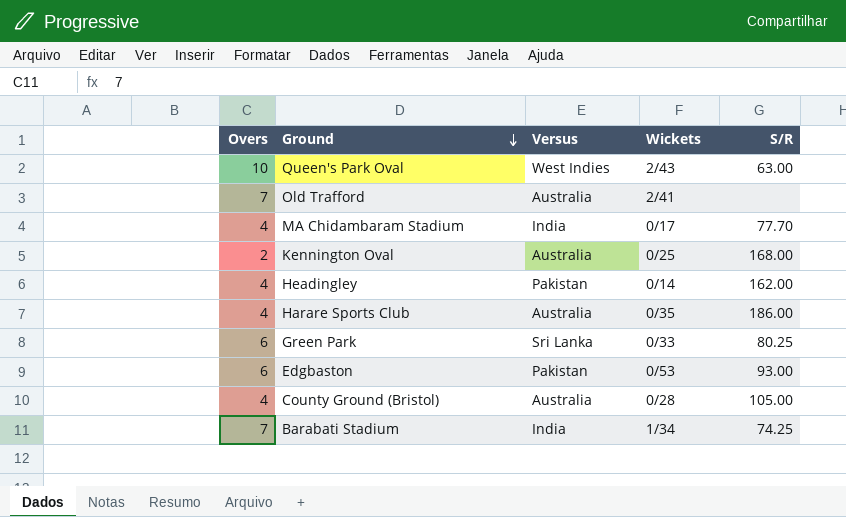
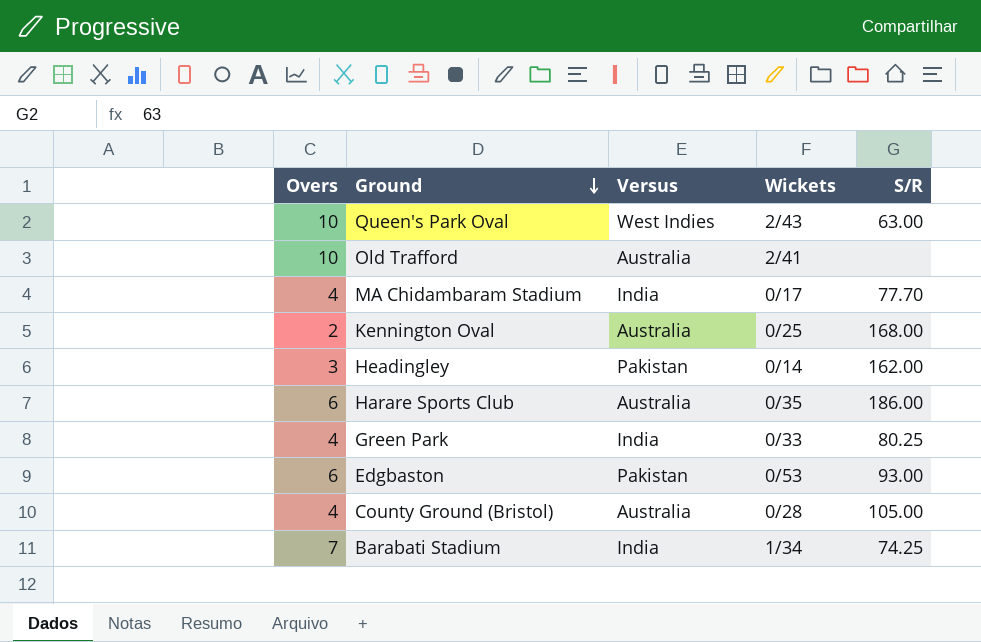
Old Trafford | Overs: 7 -> 10
Headingley | Overs: 4 -> 3
Harare Sports Club | Overs: 4 -> 6
Green Park | Overs: 6 -> 4
Green Park | Versus: Sri Lanka -> India

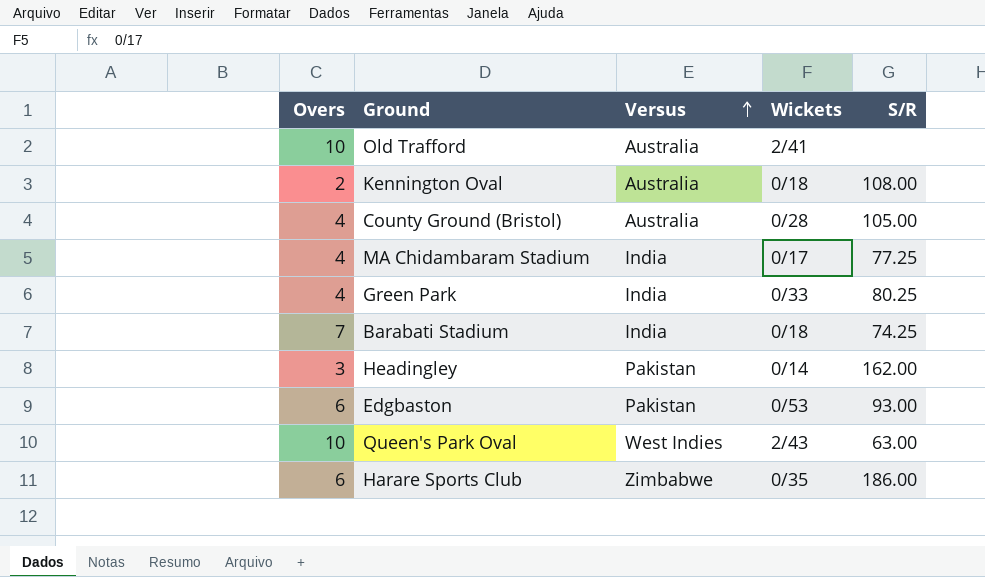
row order: Ground descending -> Versus ascending
Kennington Oval | Wickets: 0/25 -> 0/18
Kennington Oval | S/R: 168.00 -> 108.00
MA Chidambaram Stadium | S/R: 77.70 -> 77.25
Barabati Stadium | Wickets: 1/34 -> 0/18
Harare Sports Club | Versus: Australia -> Zimbabwe

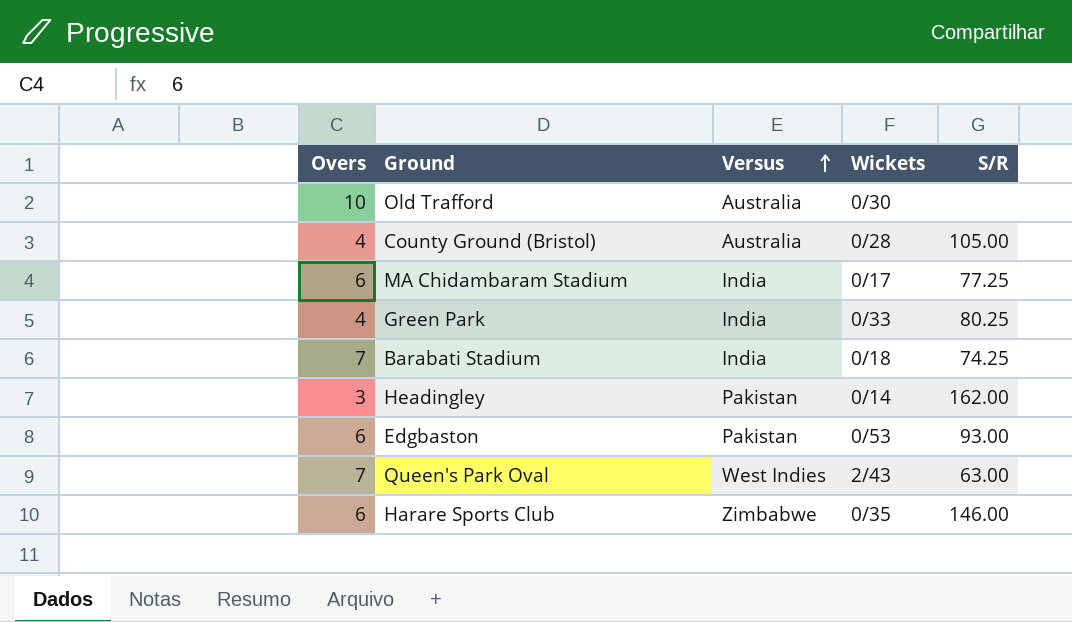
row Kennington Oval: 2 | Australia | 0/18 | 108.00 -> none
Old Trafford | Wickets: 2/41 -> 0/30
MA Chidambaram Stadium | Overs: 4 -> 6
Queen's Park Oval | Overs: 10 -> 7
Harare Sports Club | S/R: 186.00 -> 146.00

